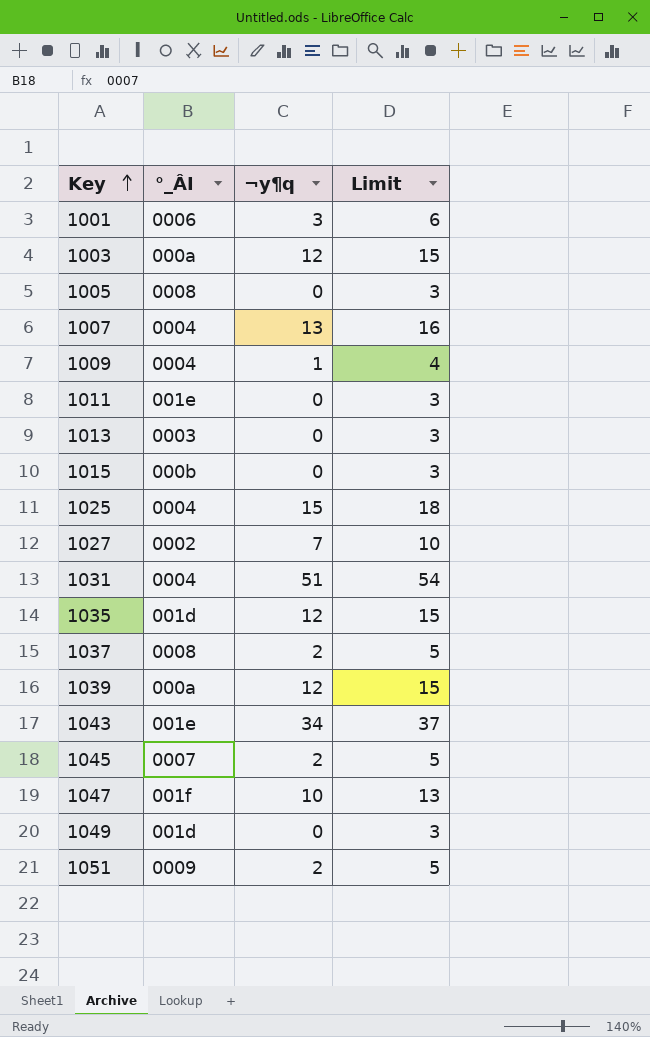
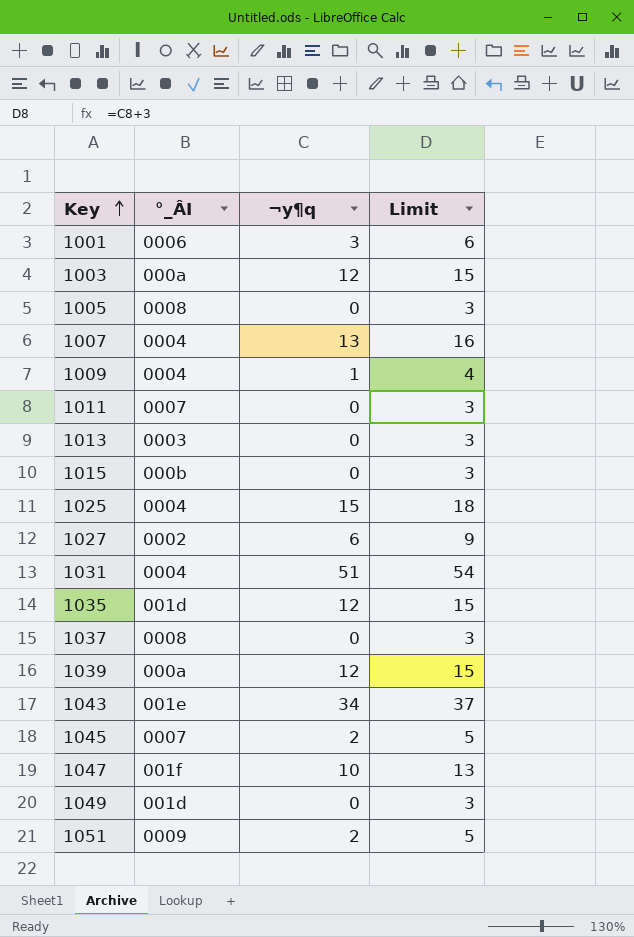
1011 | °_ÂI: 001e -> 0007
1027 | ¬y¶q: 7 -> 6
1027 | Limit: 10 -> 9
1037 | ¬y¶q: 2 -> 0
1037 | Limit: 5 -> 3

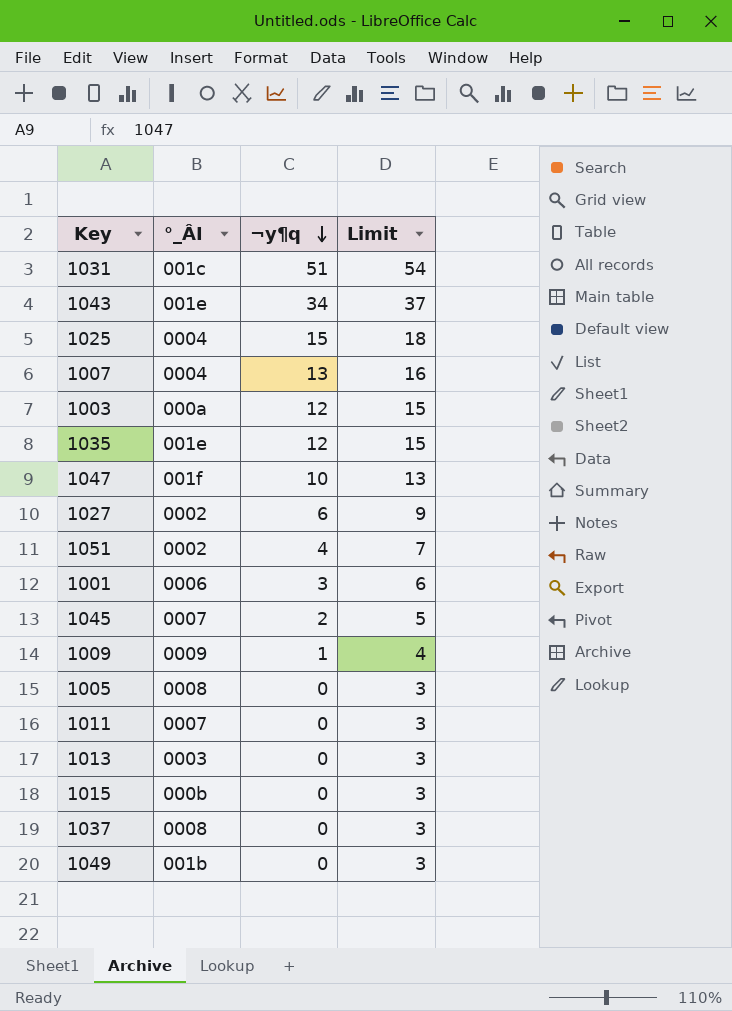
row order: Key ascending -> ¬y¶q descending
row 1039: 000a | 12 | 15 -> none
1031 | °_ÂI: 0004 -> 001c
1035 | °_ÂI: 001d -> 001e
1051 | °_ÂI: 0009 -> 0002
1051 | ¬y¶q: 2 -> 4
1051 | Limit: 5 -> 7
1009 | °_ÂI: 0004 -> 0009
1049 | °_ÂI: 001d -> 001b

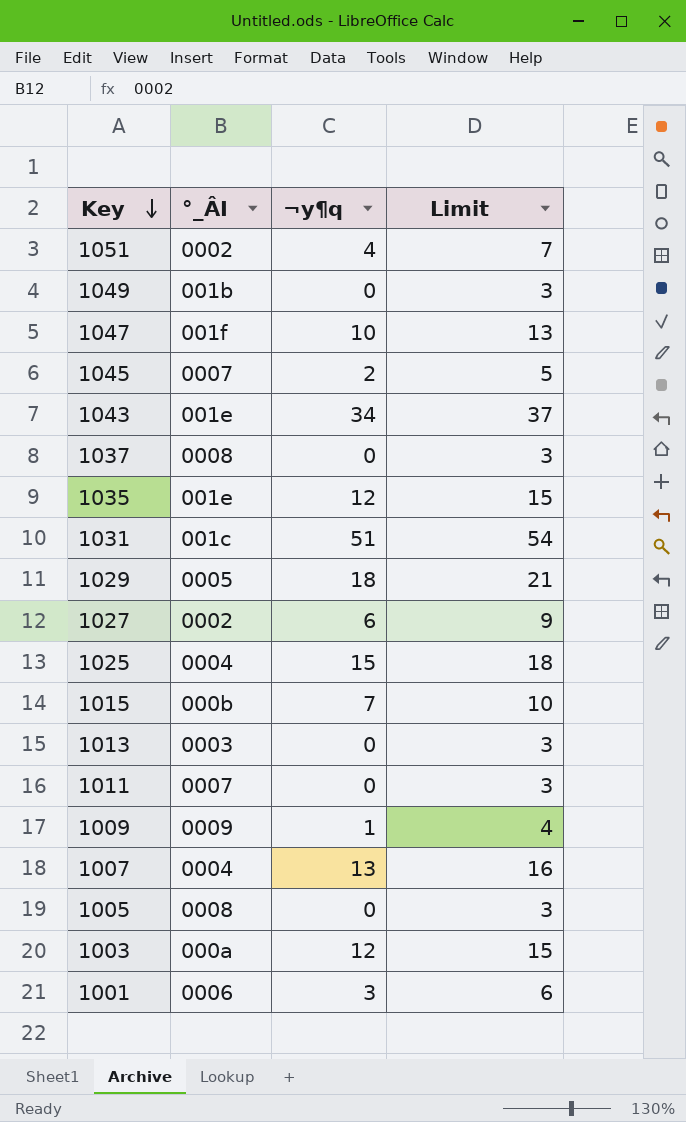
row order: ¬y¶q descending -> Key descending
row 1029: none -> 0005 | 18 | 21
1015 | ¬y¶q: 0 -> 7
1015 | Limit: 3 -> 10

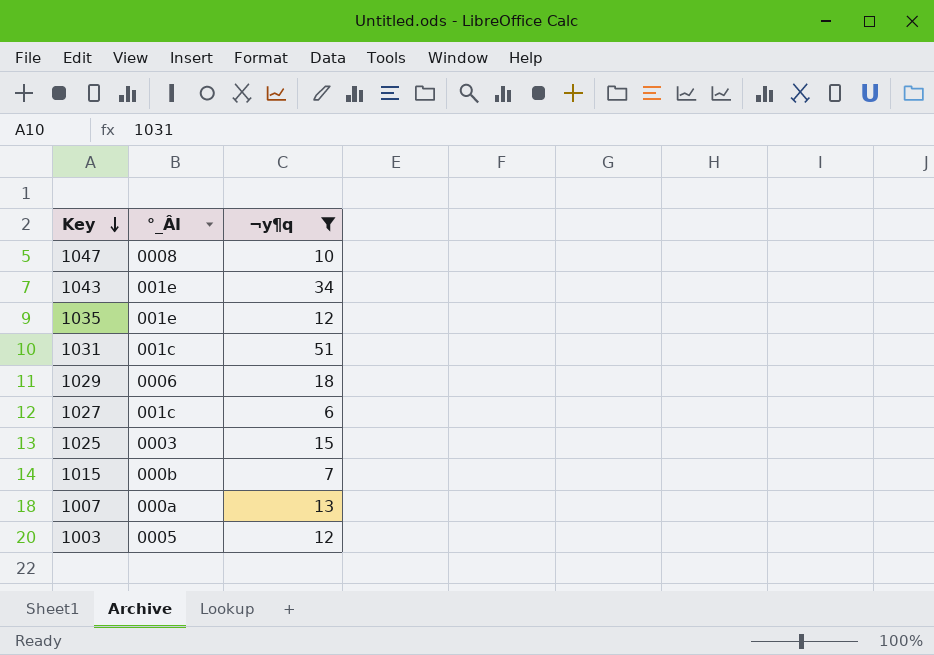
filter: none -> ¬y¶q >= 6
column Limit | formula: [¬y¶q] + 3 -> none
1047 | °_ÂI: 001f -> 0008
1029 | °_ÂI: 0005 -> 0006
1027 | °_ÂI: 0002 -> 001c
1025 | °_ÂI: 0004 -> 0003
1007 | °_ÂI: 0004 -> 000a
1003 | °_ÂI: 000a -> 0005

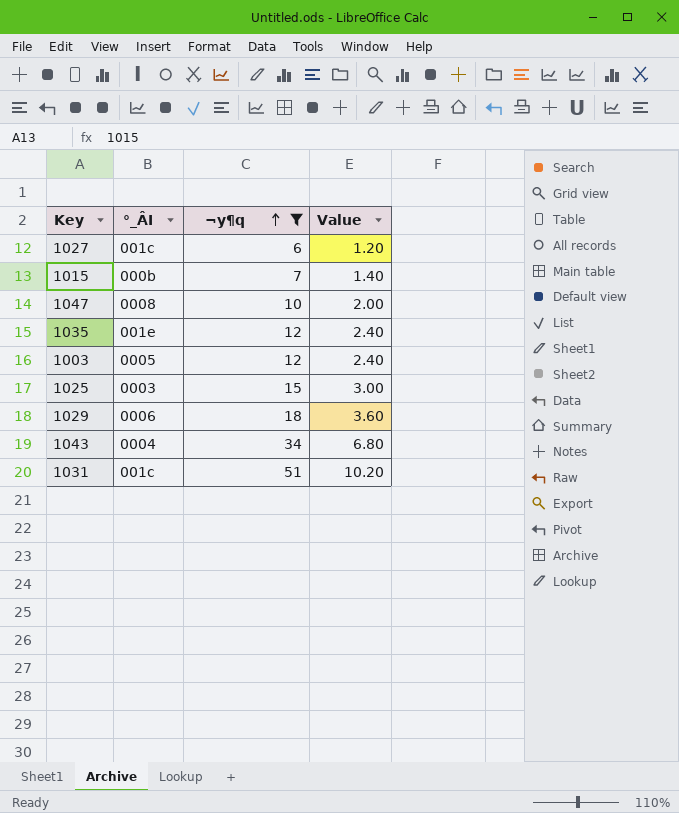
row order: Key descending -> ¬y¶q ascending
column Value | formula: none -> [¬y¶q] * 0.2
row 1007: 000a | 13 -> none
1043 | °_ÂI: 001e -> 0004

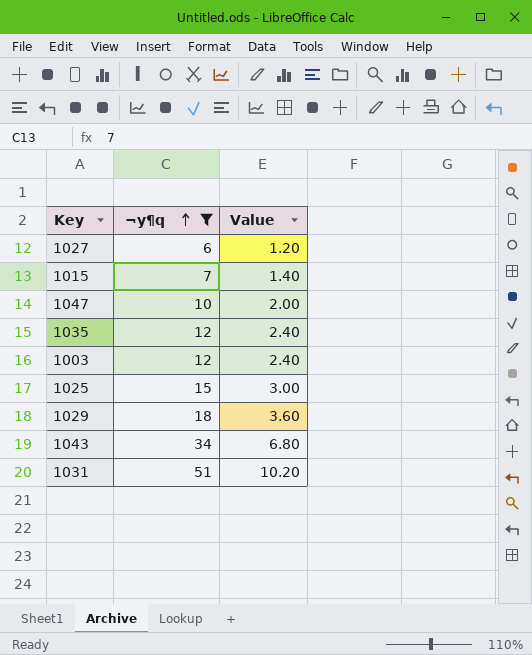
column °_ÂI | position: 2 -> none

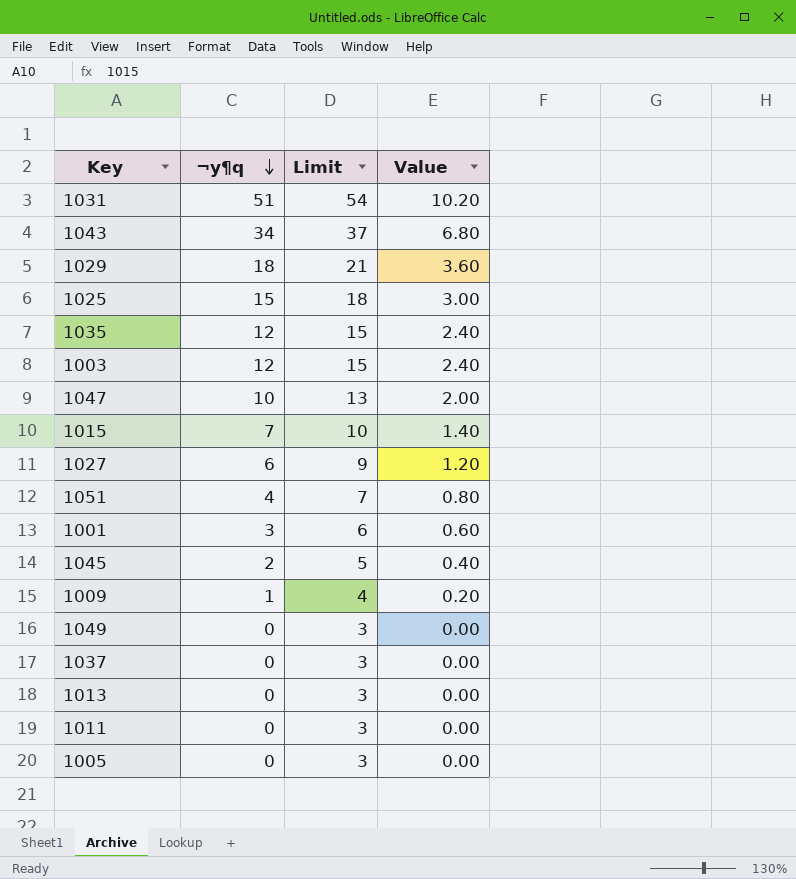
filter: ¬y¶q >= 6 -> none
row order: ¬y¶q ascending -> ¬y¶q descending
column Limit | formula: none -> [¬y¶q] + 3

